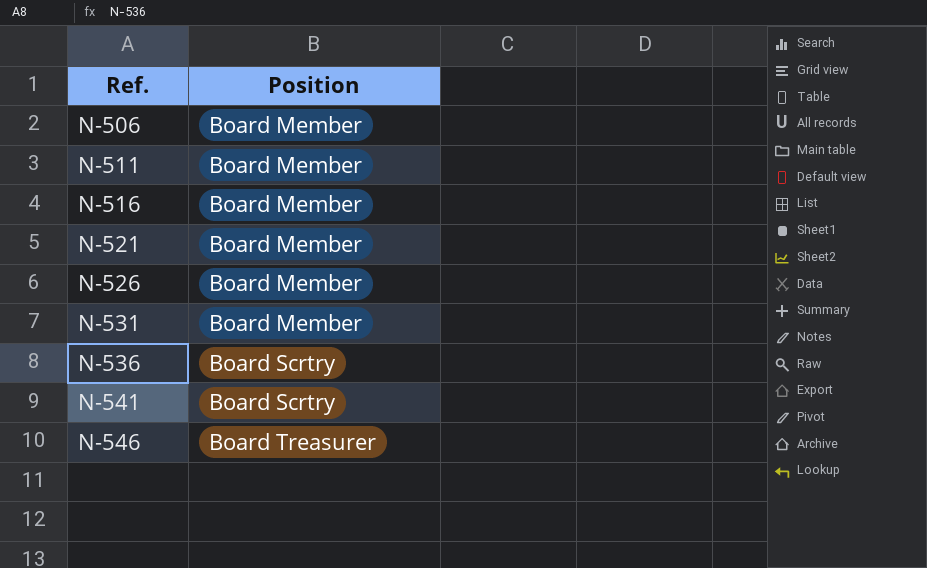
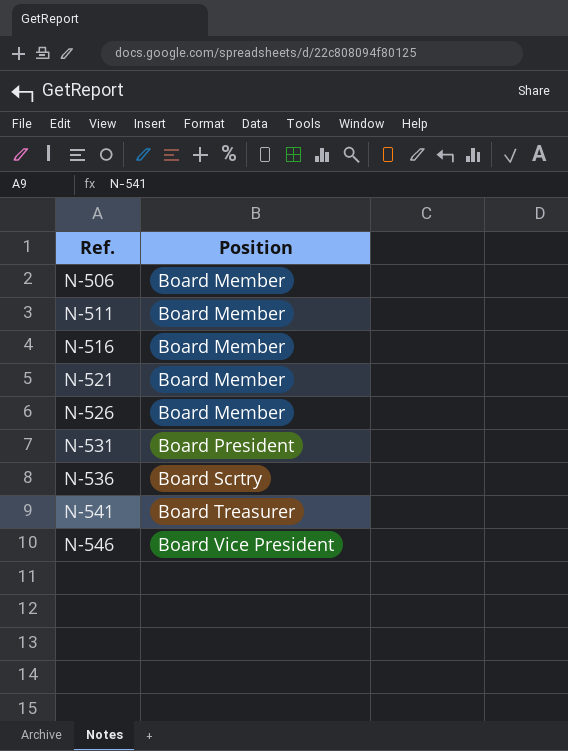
N-531 | Position: Board Member -> Board President
N-541 | Position: Board Scrtry -> Board Treasurer
N-546 | Position: Board Treasurer -> Board Vice President

